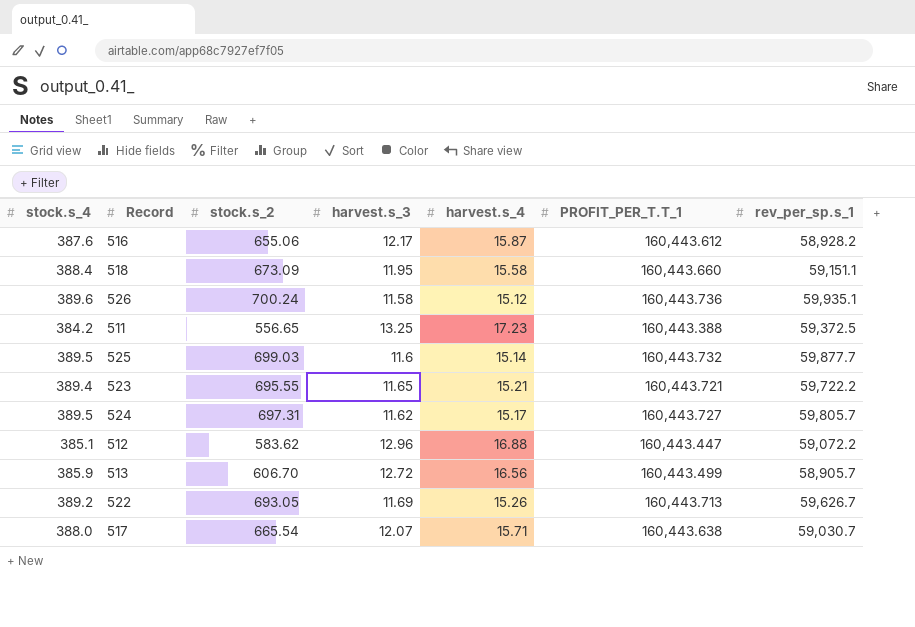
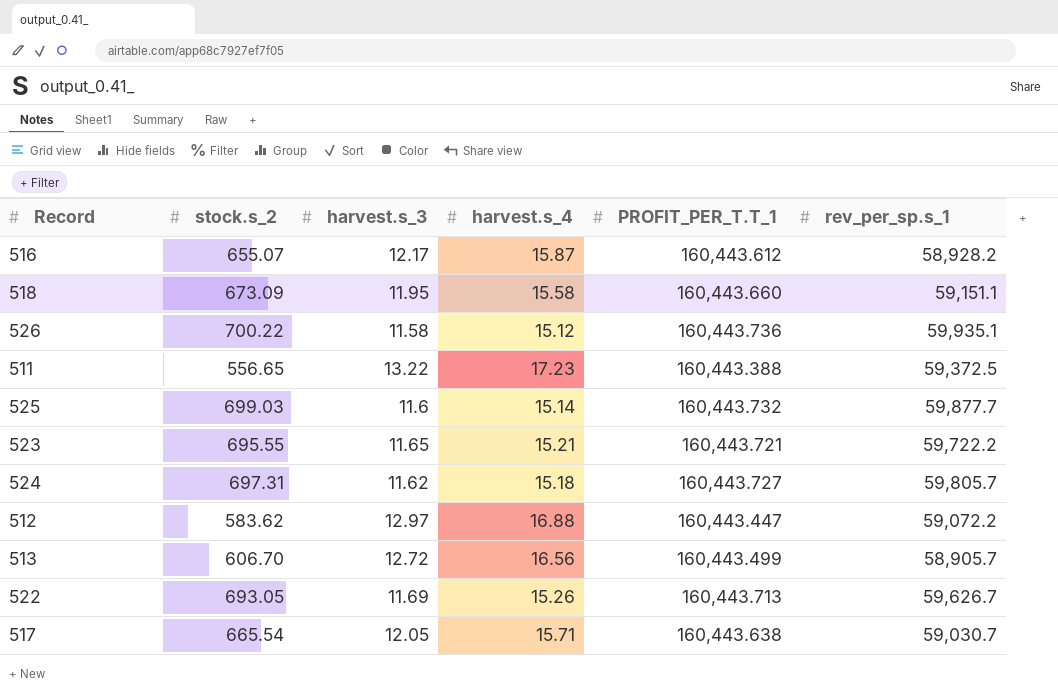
column stock.s_4 | position: 1 -> none
516 | stock.s_2: 655.06 -> 655.07
526 | stock.s_2: 700.24 -> 700.22
511 | harvest.s_3: 13.25 -> 13.22
524 | harvest.s_4: 15.17 -> 15.18
512 | harvest.s_3: 12.96 -> 12.97
517 | harvest.s_3: 12.07 -> 12.05

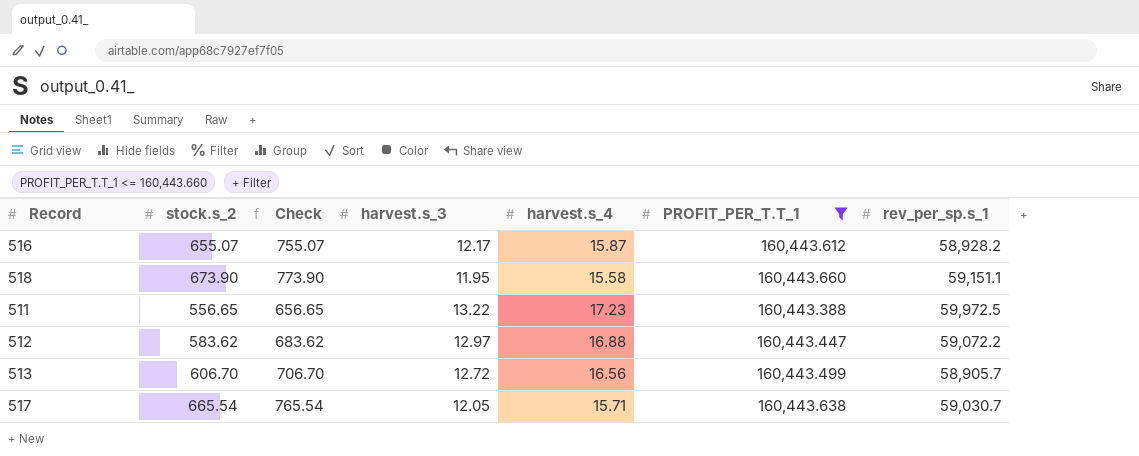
filter: none -> PROFIT_PER_T.T_1 <= 160,443.660
column Check | formula: none -> [stock.s_2] + 100
518 | stock.s_2: 673.09 -> 673.90
511 | rev_per_sp.s_1: 59,372.5 -> 59,972.5

